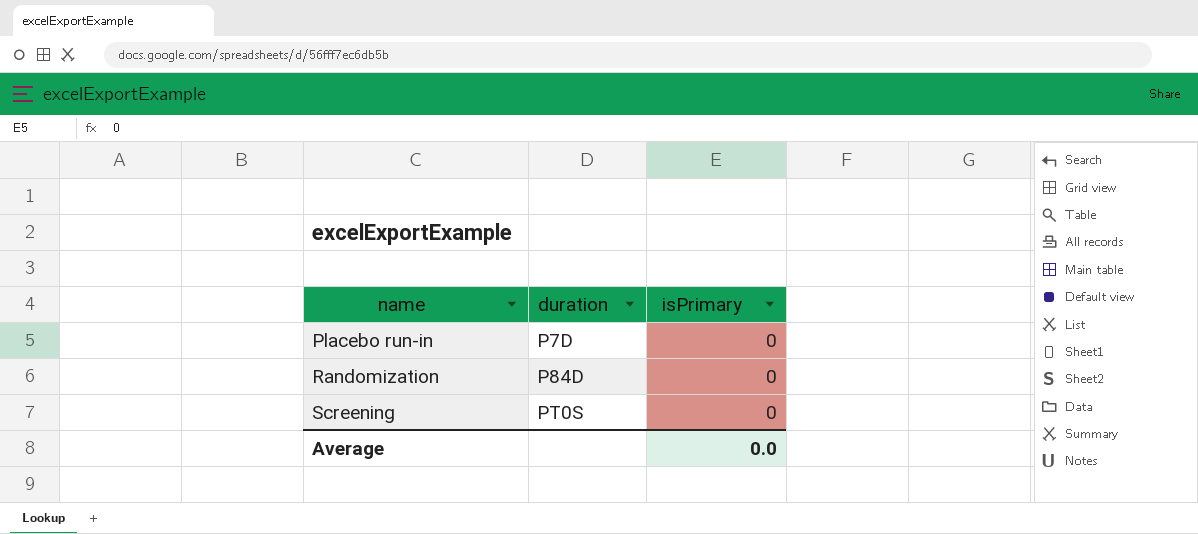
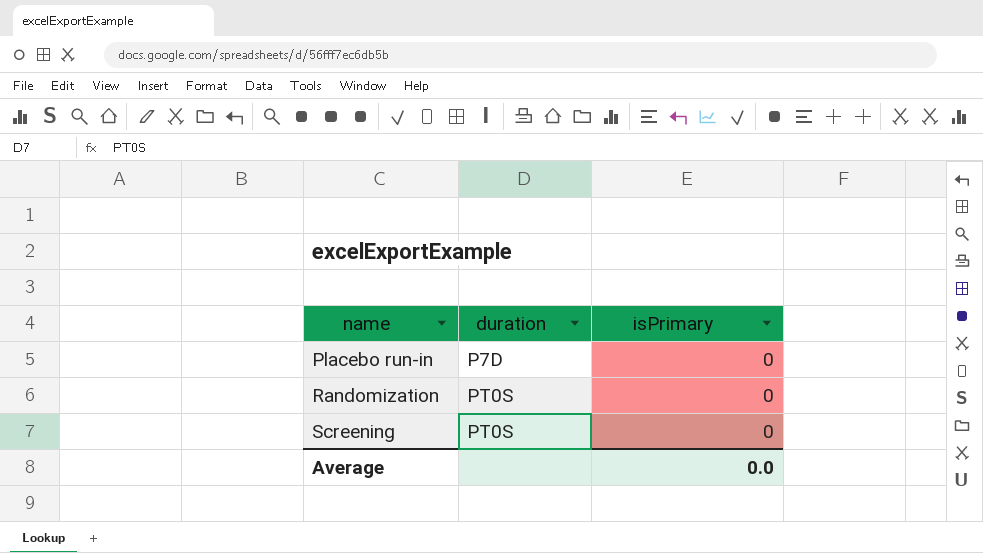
Randomization | duration: P84D -> PT0S

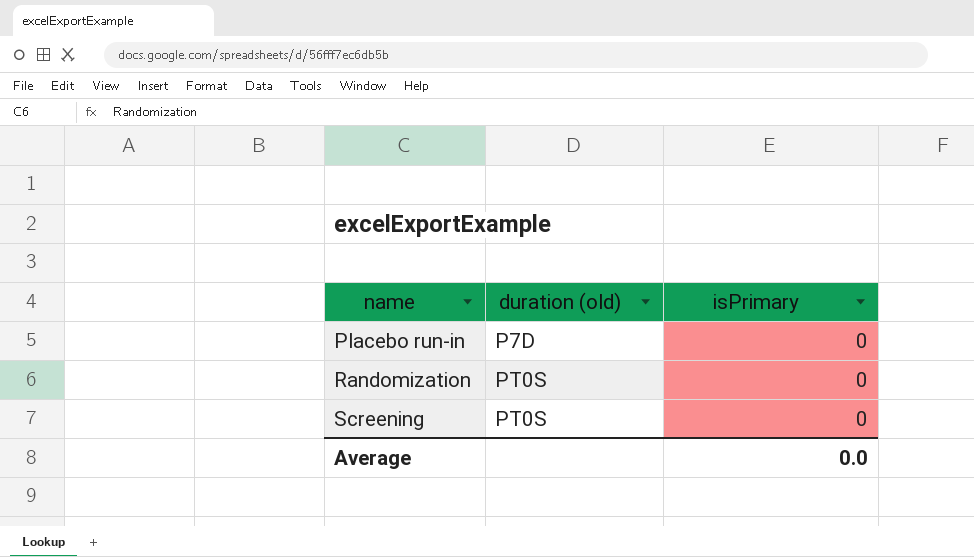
column name: duration -> duration (old)

